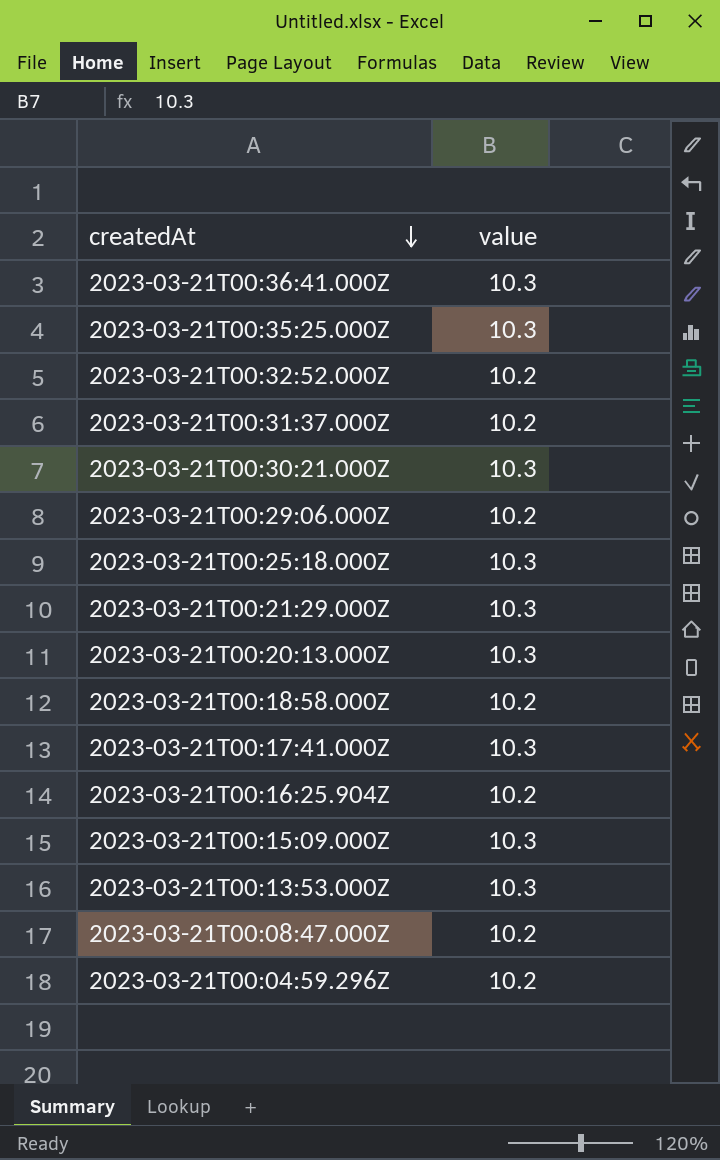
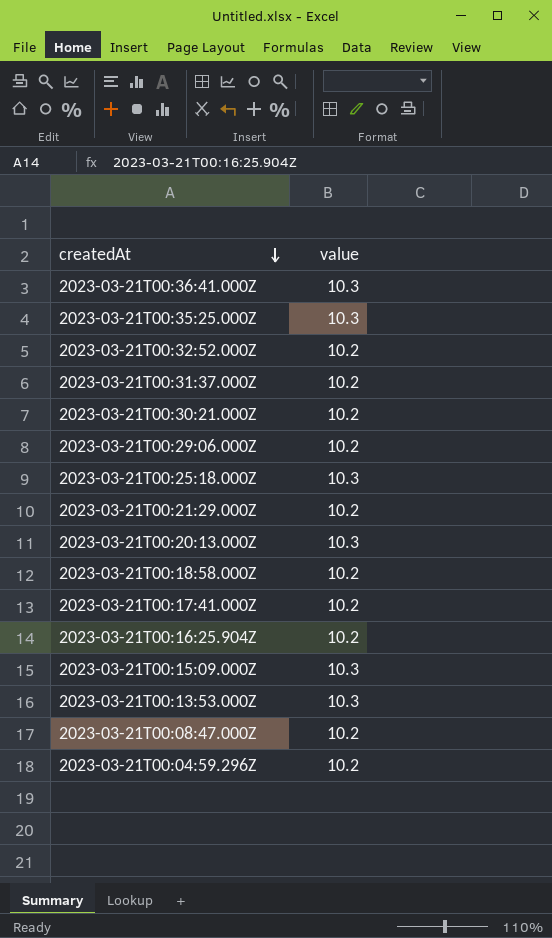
2023-03-21T00:30:21.000Z | value: 10.3 -> 10.2
2023-03-21T00:21:29.000Z | value: 10.3 -> 10.2
2023-03-21T00:17:41.000Z | value: 10.3 -> 10.2

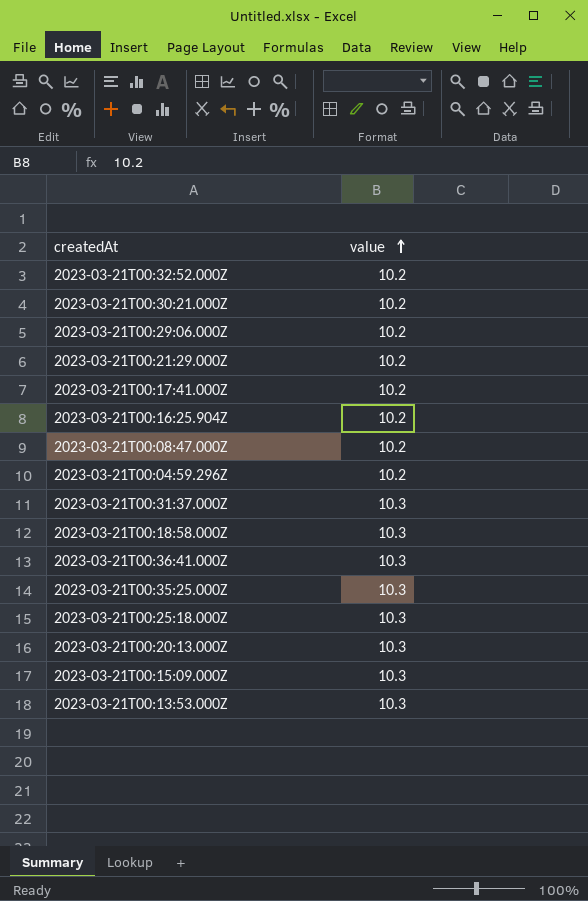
row order: createdAt descending -> value ascending
2023-03-21T00:31:37.000Z | value: 10.2 -> 10.3
2023-03-21T00:18:58.000Z | value: 10.2 -> 10.3

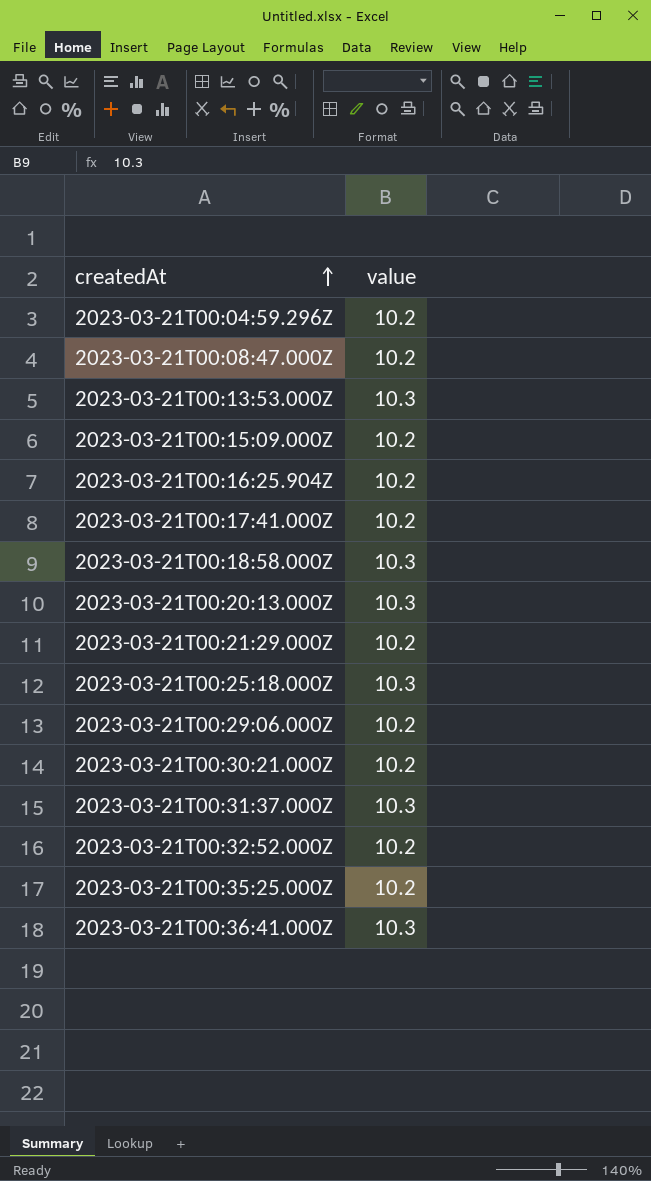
row order: value ascending -> createdAt ascending
2023-03-21T00:15:09.000Z | value: 10.3 -> 10.2
2023-03-21T00:35:25.000Z | value: 10.3 -> 10.2

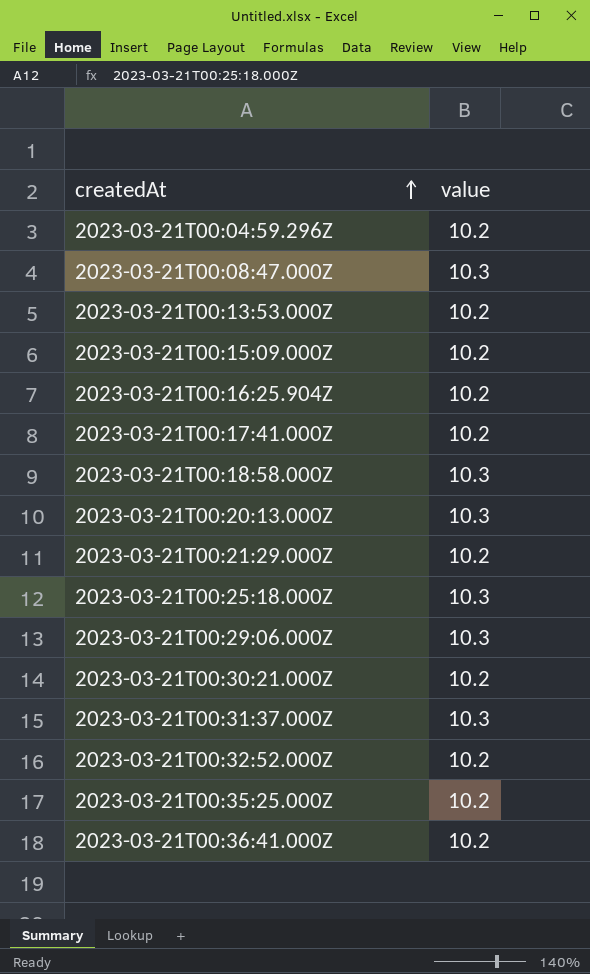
2023-03-21T00:08:47.000Z | value: 10.2 -> 10.3
2023-03-21T00:13:53.000Z | value: 10.3 -> 10.2
2023-03-21T00:29:06.000Z | value: 10.2 -> 10.3
2023-03-21T00:36:41.000Z | value: 10.3 -> 10.2

